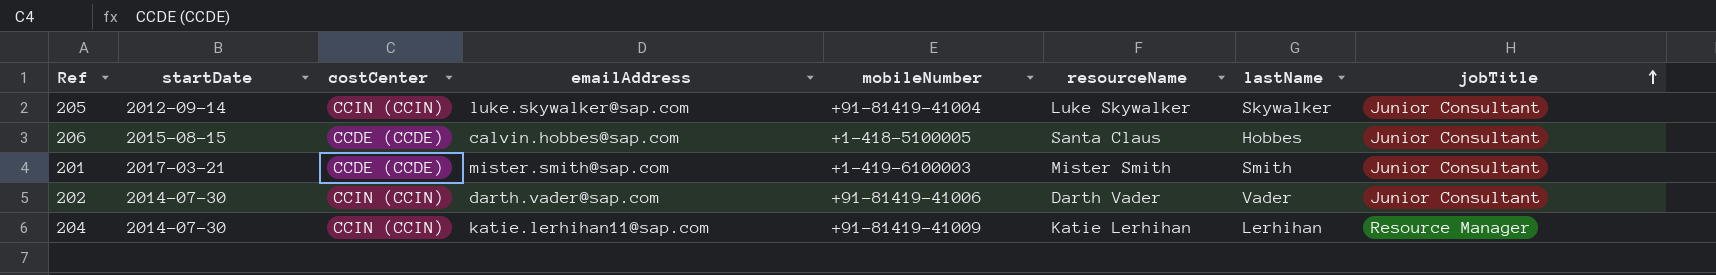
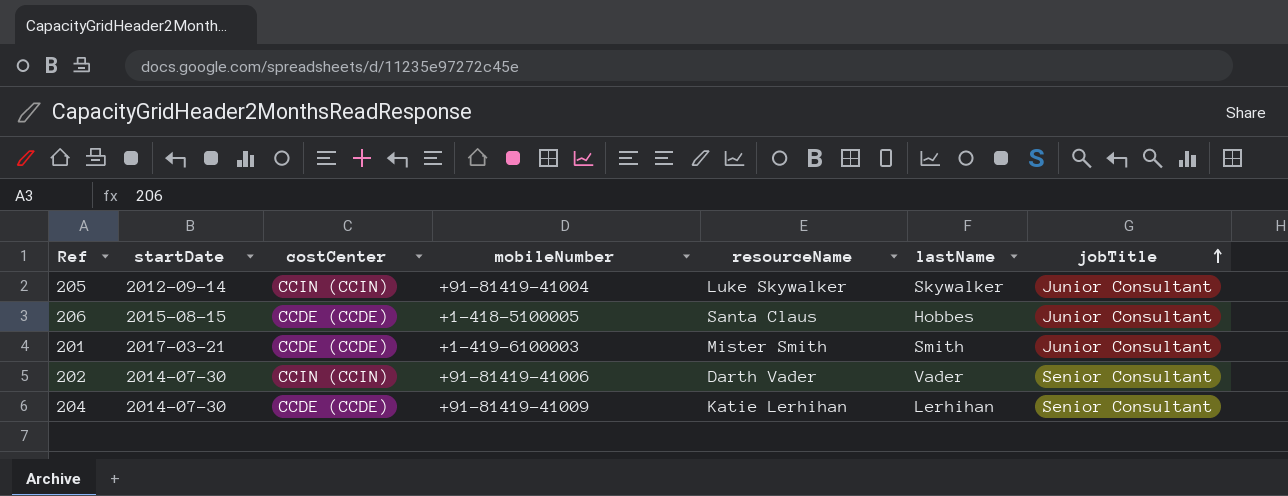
column emailAddress | position: 4 -> none
202 | jobTitle: Junior Consultant -> Senior Consultant
204 | costCenter: CCIN (CCIN) -> CCDE (CCDE)
204 | jobTitle: Resource Manager -> Senior Consultant

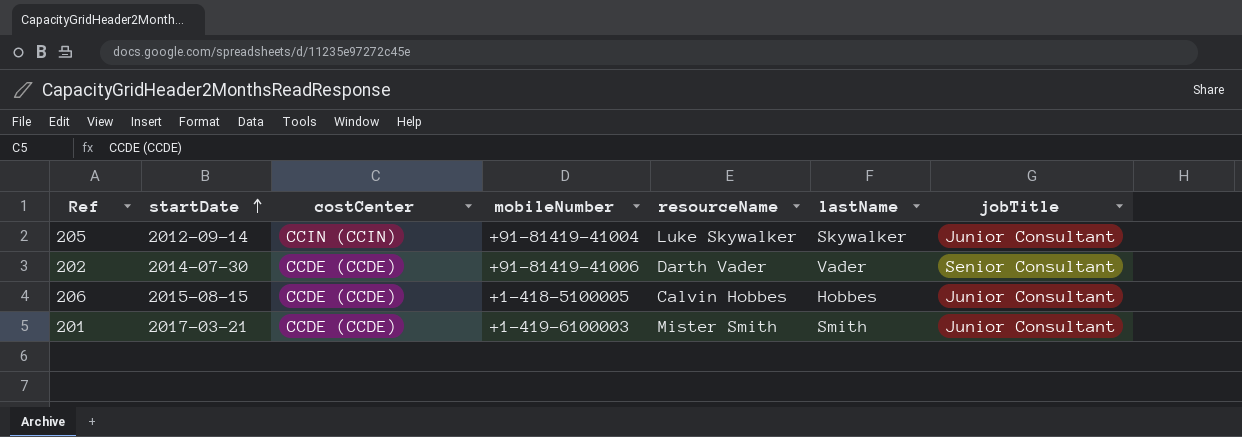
row order: jobTitle ascending -> startDate ascending
row 204: 2014-07-30 | CCDE (CCDE) | +91-81419-41009 | Katie Lerhihan | Lerhihan | Senior Consultant -> none
202 | costCenter: CCIN (CCIN) -> CCDE (CCDE)
206 | resourceName: Santa Claus -> Calvin Hobbes

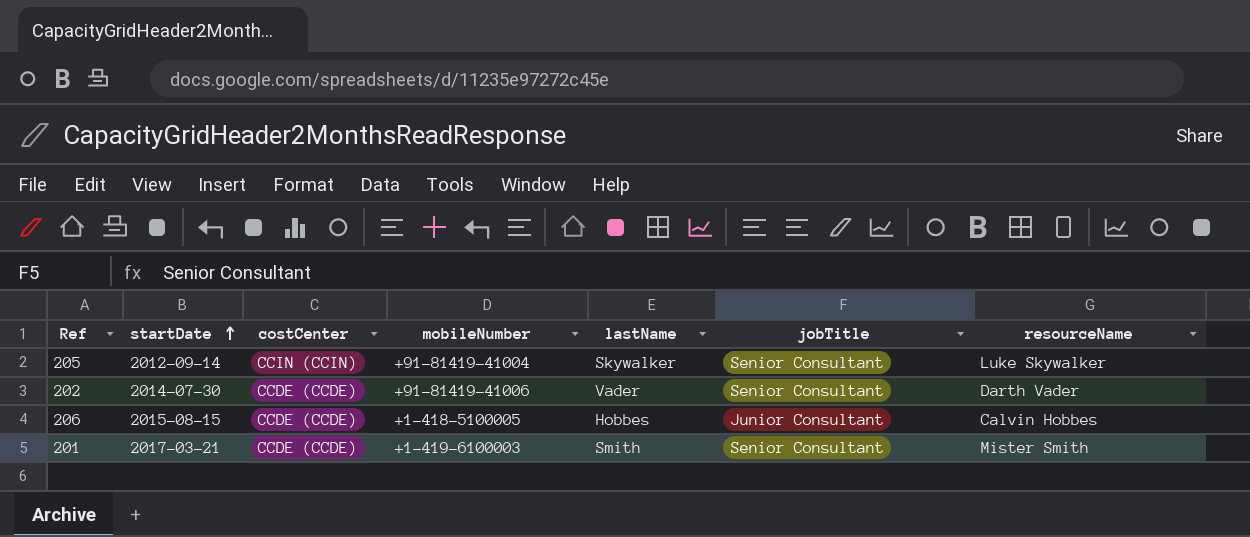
column resourceName | position: 5 -> 7
205 | jobTitle: Junior Consultant -> Senior Consultant
201 | jobTitle: Junior Consultant -> Senior Consultant

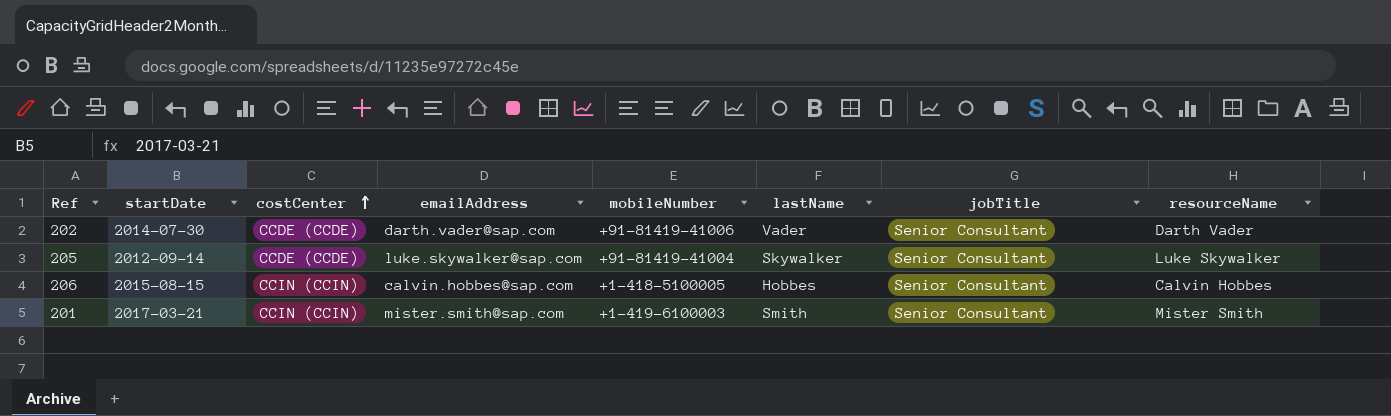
row order: startDate ascending -> costCenter ascending
column emailAddress | position: none -> 4
205 | costCenter: CCIN (CCIN) -> CCDE (CCDE)
206 | costCenter: CCDE (CCDE) -> CCIN (CCIN)
206 | jobTitle: Junior Consultant -> Senior Consultant
201 | costCenter: CCDE (CCDE) -> CCIN (CCIN)

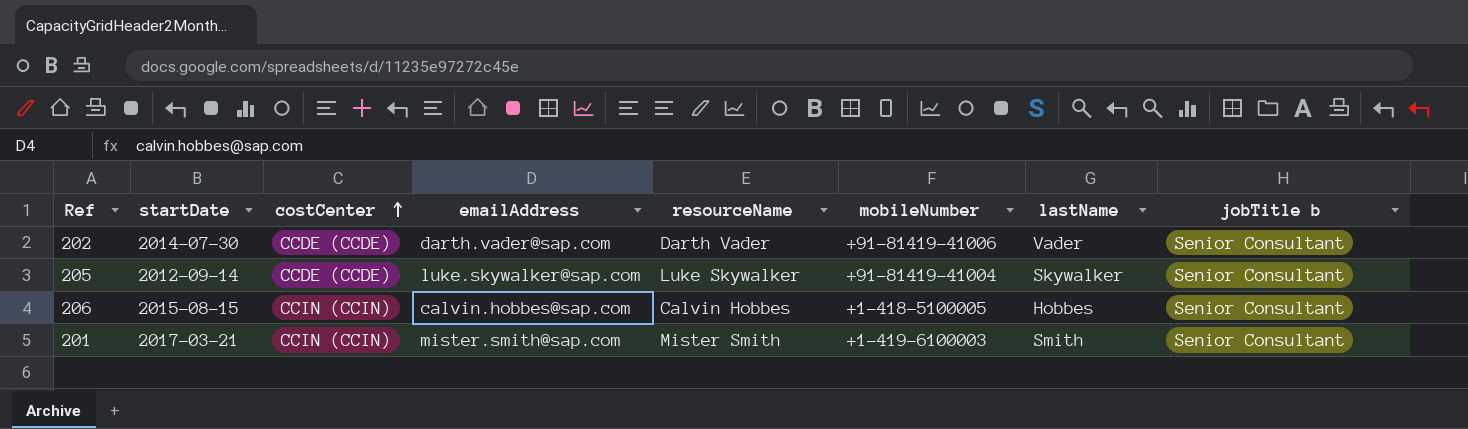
column resourceName | position: 8 -> 5
column name: jobTitle -> jobTitle b

